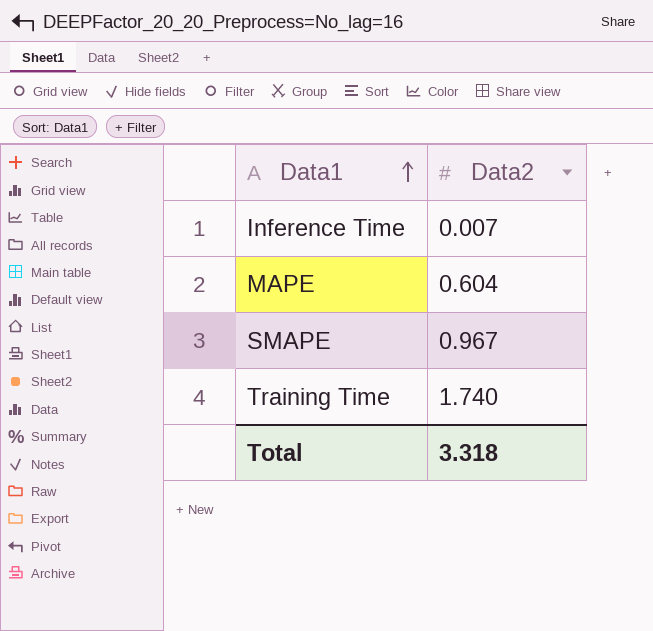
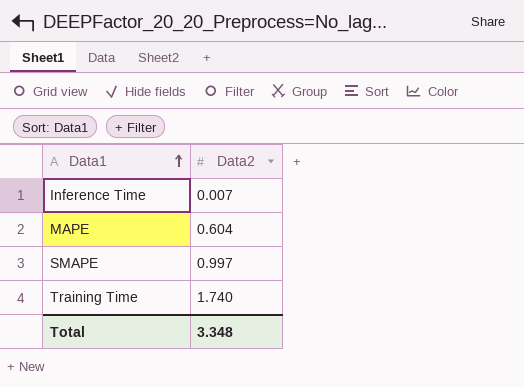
SMAPE | Data2: 0.967 -> 0.997
Total | Data2: 3.318 -> 3.348

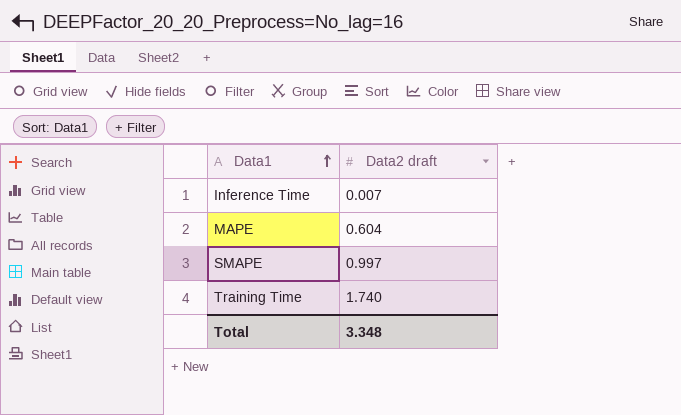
column name: Data2 -> Data2 draft

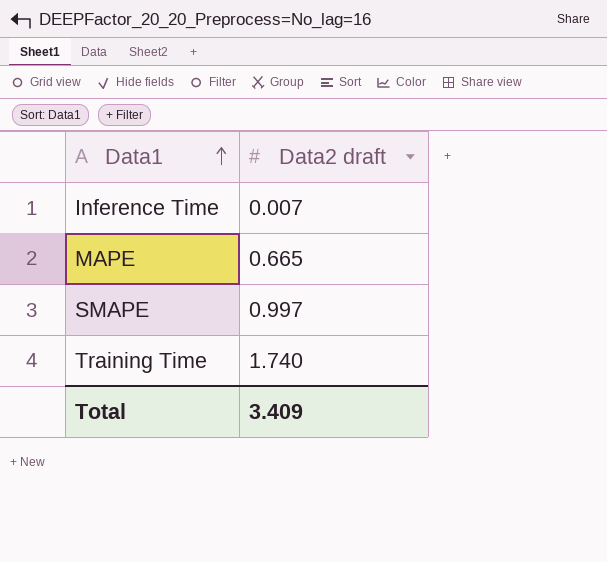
MAPE | Data2 draft: 0.604 -> 0.665
Total | Data2 draft: 3.348 -> 3.409

